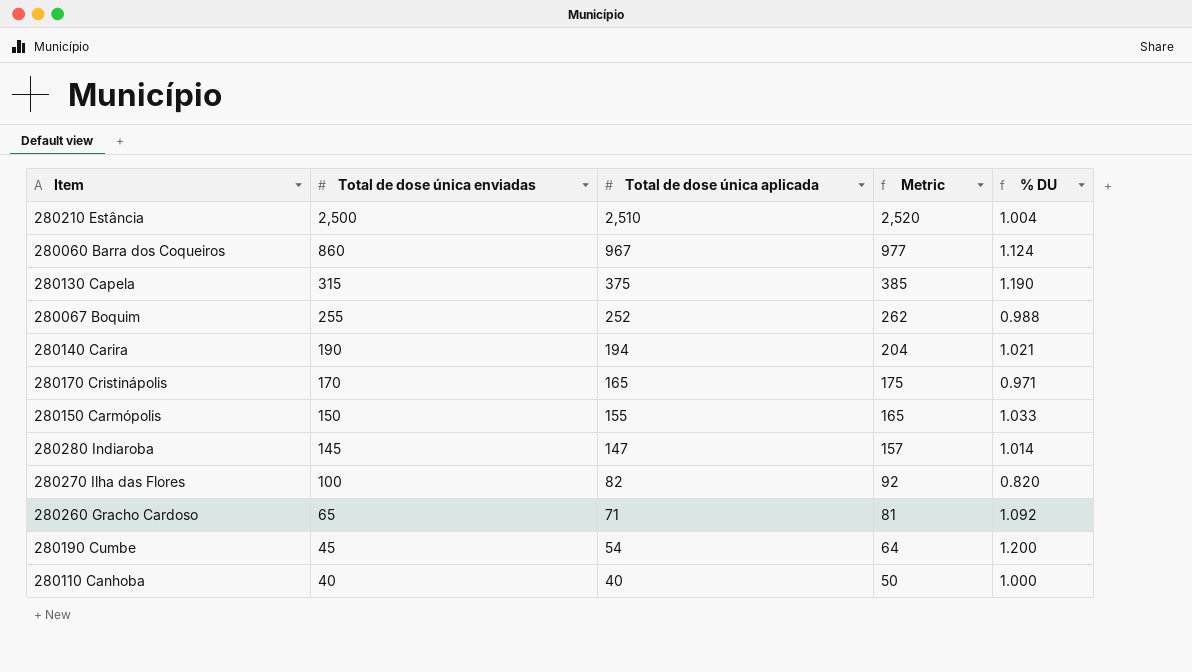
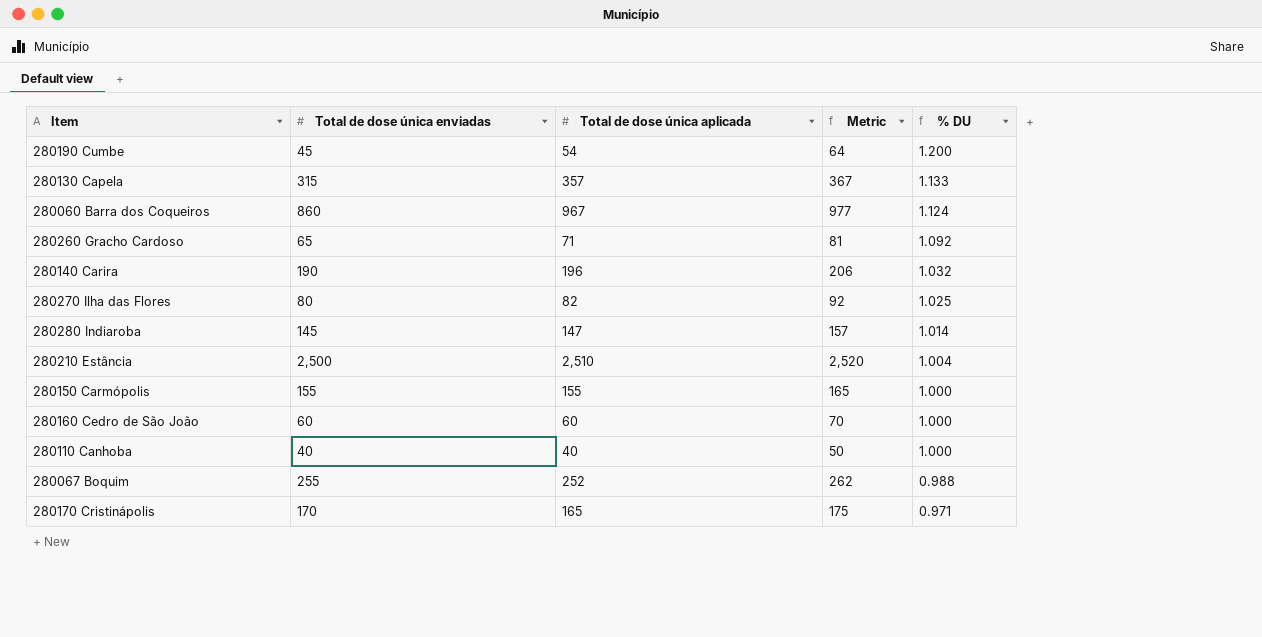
row order: Total de dose única enviadas descending -> % DU descending
280130 Capela | Total de dose única aplicada: 375 -> 357
280130 Capela | Metric: 385 -> 367
280130 Capela | % DU: 1.190 -> 1.133
280140 Carira | Total de dose única aplicada: 194 -> 196
280140 Carira | Metric: 204 -> 206
280140 Carira | % DU: 1.021 -> 1.032
280270 Ilha das Flores | Total de dose única enviadas: 100 -> 80
280270 Ilha das Flores | % DU: 0.820 -> 1.025
280150 Carmópolis | Total de dose única enviadas: 150 -> 155
280150 Carmópolis | % DU: 1.033 -> 1.000
row 280160 Cedro de São João: none -> 60 | 60 | 70 | 1.000

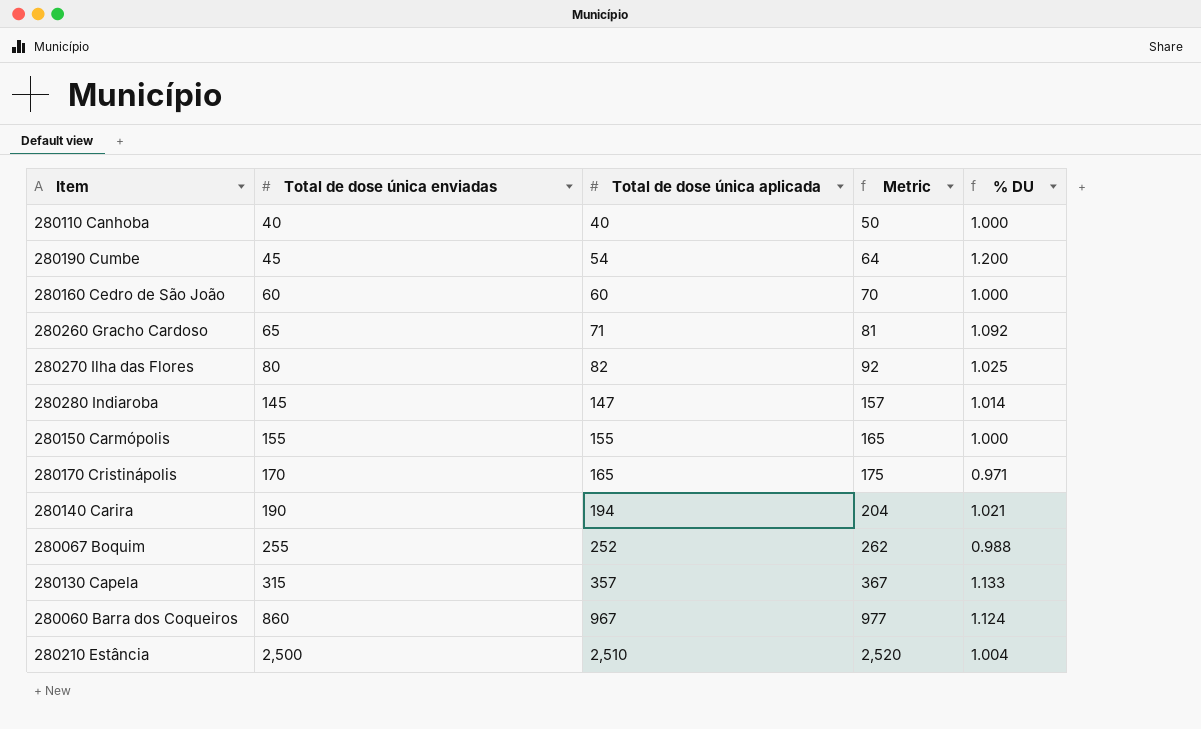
row order: % DU descending -> Total de dose única enviadas ascending
280140 Carira | Total de dose única aplicada: 196 -> 194
280140 Carira | Metric: 206 -> 204
280140 Carira | % DU: 1.032 -> 1.021

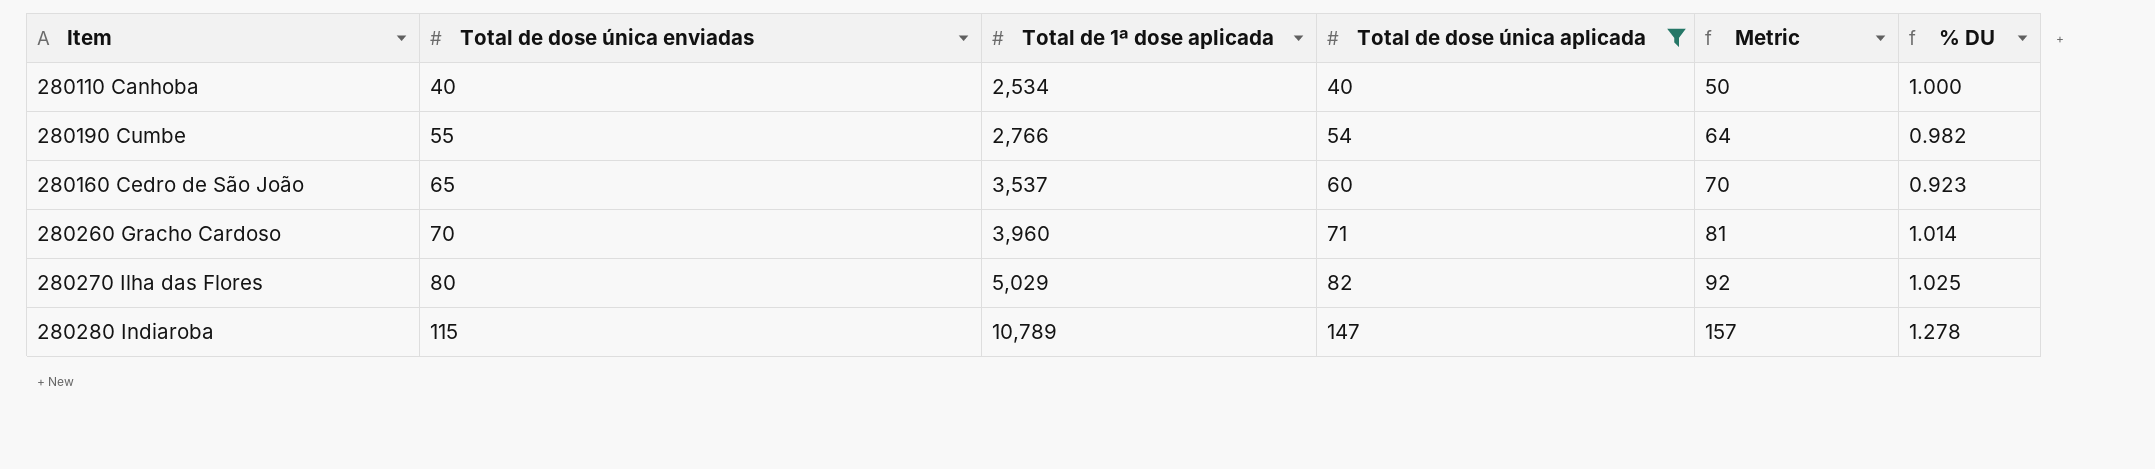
filter: none -> Total de dose única aplicada <= 147
column Total de 1ª dose aplicada | position: none -> 3
280190 Cumbe | Total de dose única enviadas: 45 -> 55
280190 Cumbe | % DU: 1.200 -> 0.982
280160 Cedro de São João | Total de dose única enviadas: 60 -> 65
280160 Cedro de São João | % DU: 1.000 -> 0.923
280260 Gracho Cardoso | Total de dose única enviadas: 65 -> 70
280260 Gracho Cardoso | % DU: 1.092 -> 1.014
280280 Indiaroba | Total de dose única enviadas: 145 -> 115
280280 Indiaroba | % DU: 1.014 -> 1.278

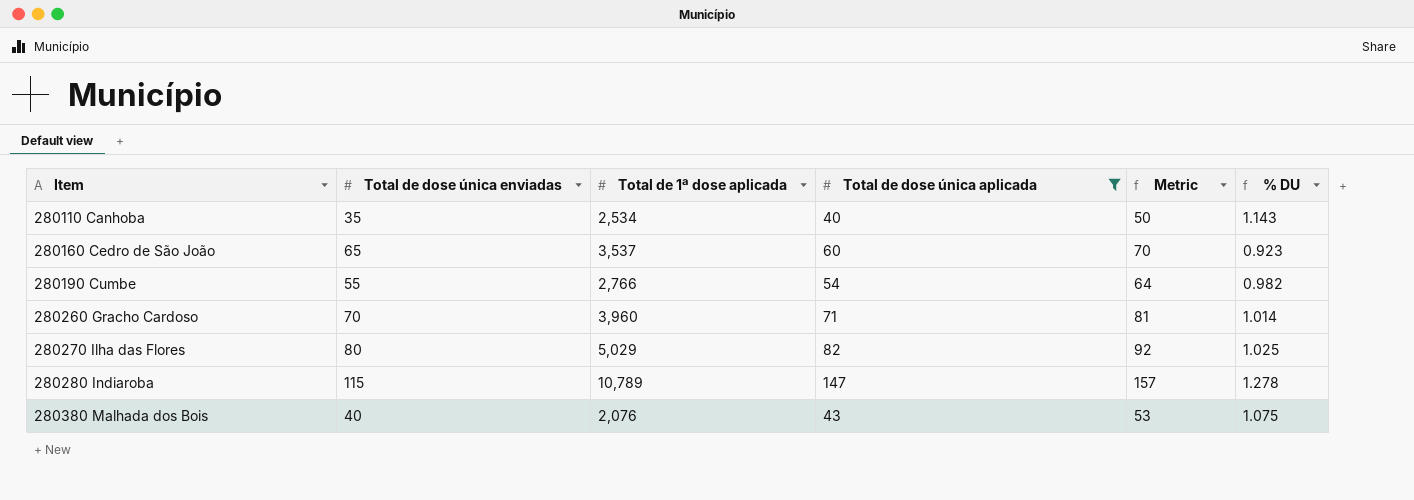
row order: Total de dose única enviadas ascending -> Item ascending
280110 Canhoba | Total de dose única enviadas: 40 -> 35
280110 Canhoba | % DU: 1.000 -> 1.143
row 280380 Malhada dos Bois: none -> 40 | 2,076 | 43 | 53 | 1.075

